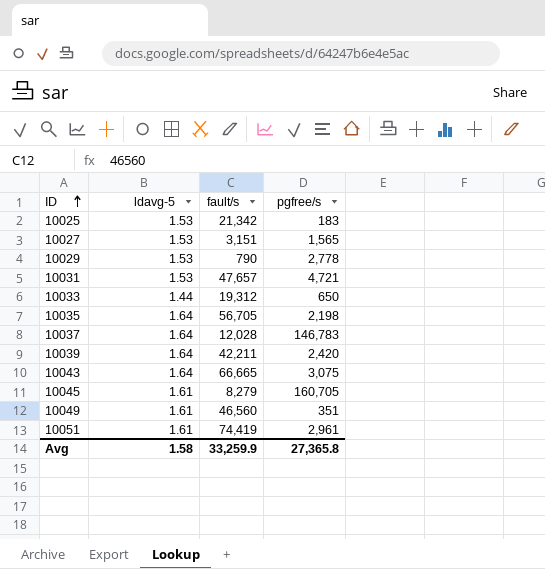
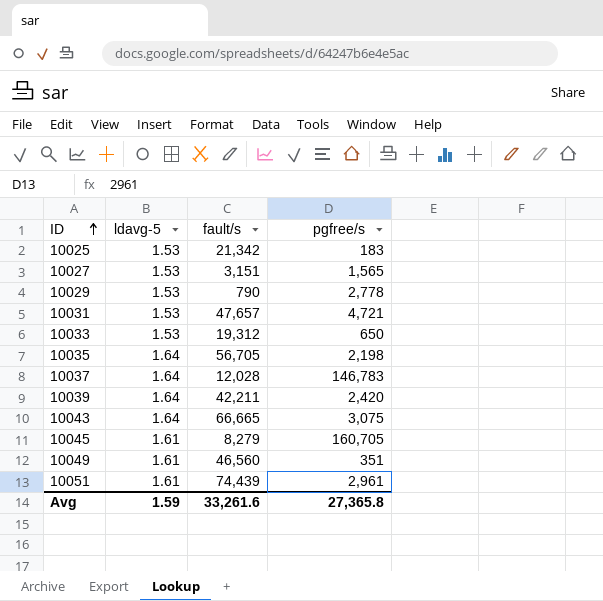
10033 | ldavg-5: 1.44 -> 1.53
10051 | fault/s: 74,419 -> 74,439
Avg | ldavg-5: 1.58 -> 1.59
Avg | fault/s: 33,259.9 -> 33,261.6

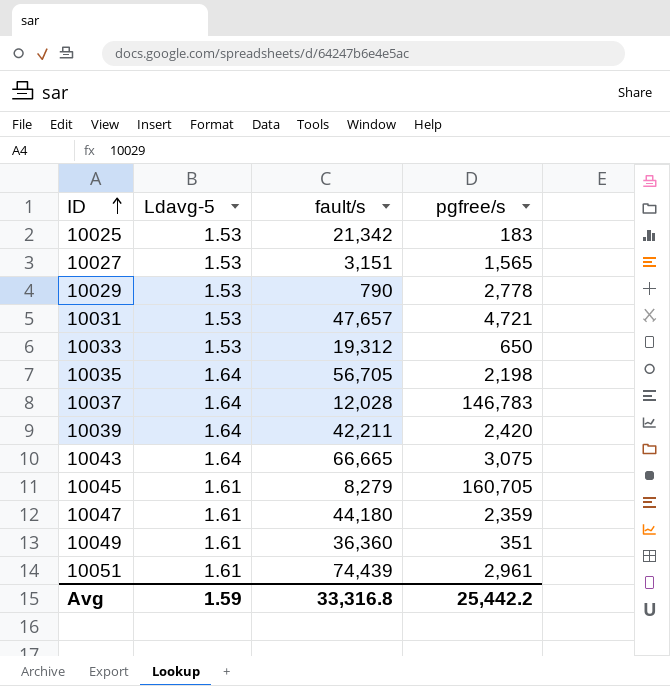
column name: ldavg-5 -> Ldavg-5
row 10047: none -> 1.61 | 44,180 | 2,359
10049 | fault/s: 46,560 -> 36,360
Avg | fault/s: 33,261.6 -> 33,316.8
Avg | pgfree/s: 27,365.8 -> 25,442.2

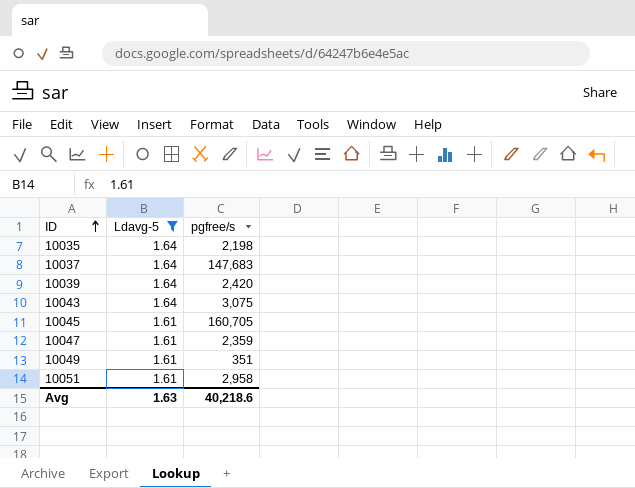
filter: none -> Ldavg-5 != 1.53
column fault/s | position: 3 -> none
10037 | pgfree/s: 146,783 -> 147,683
10051 | pgfree/s: 2,961 -> 2,958
Avg | Ldavg-5: 1.59 -> 1.63
Avg | pgfree/s: 25,442.2 -> 40,218.6

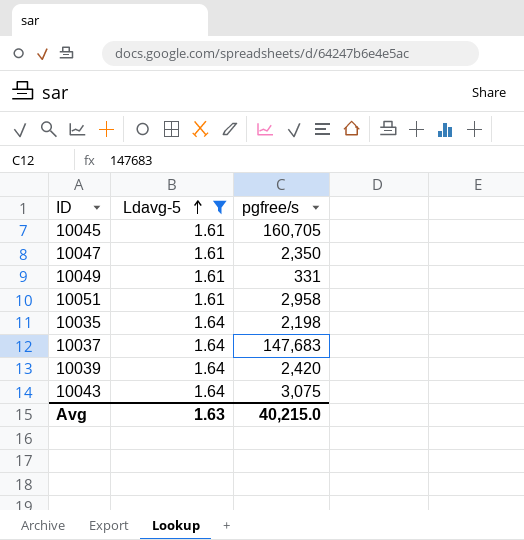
row order: ID ascending -> Ldavg-5 ascending
10047 | pgfree/s: 2,359 -> 2,350
10049 | pgfree/s: 351 -> 331
Avg | pgfree/s: 40,218.6 -> 40,215.0

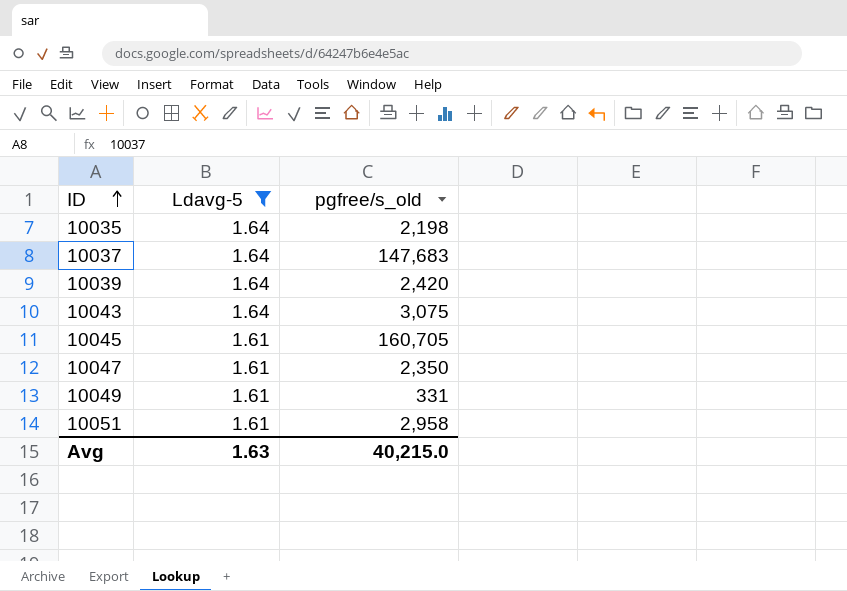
row order: Ldavg-5 ascending -> ID ascending
column name: pgfree/s -> pgfree/s_old

